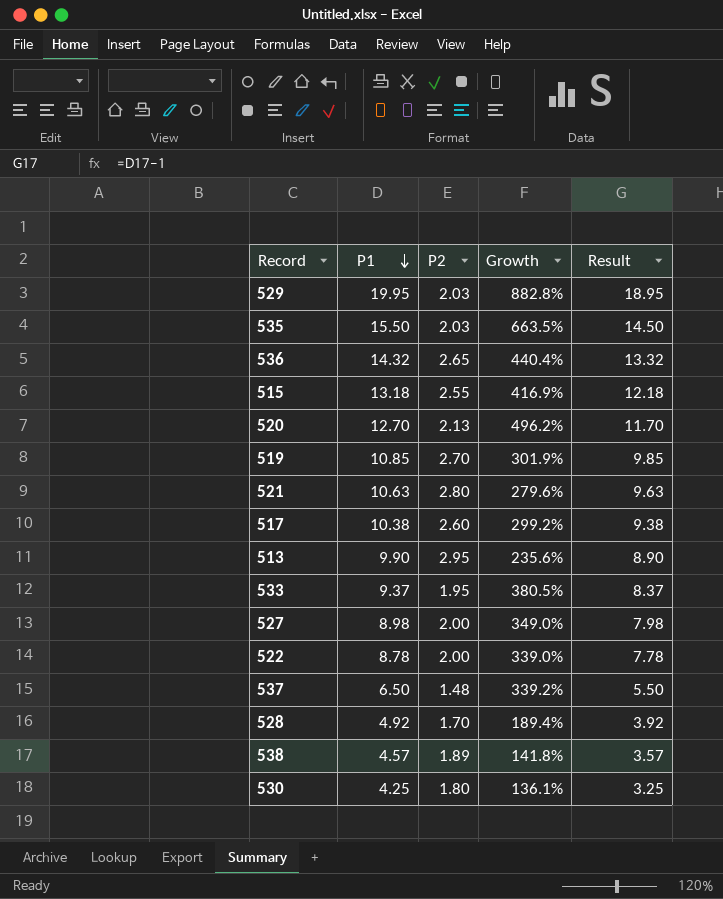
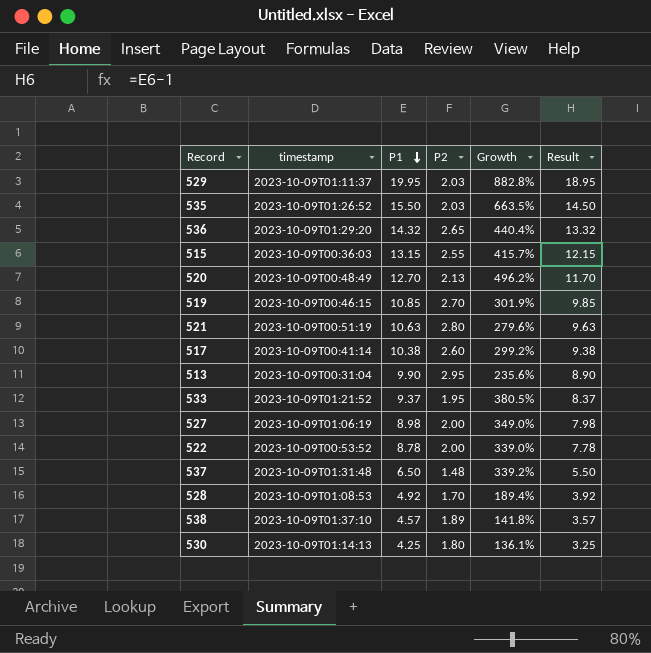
column timestamp | position: none -> 2
515 | P1: 13.18 -> 13.15
515 | Growth: 416.9% -> 415.7%
515 | Result: 12.18 -> 12.15

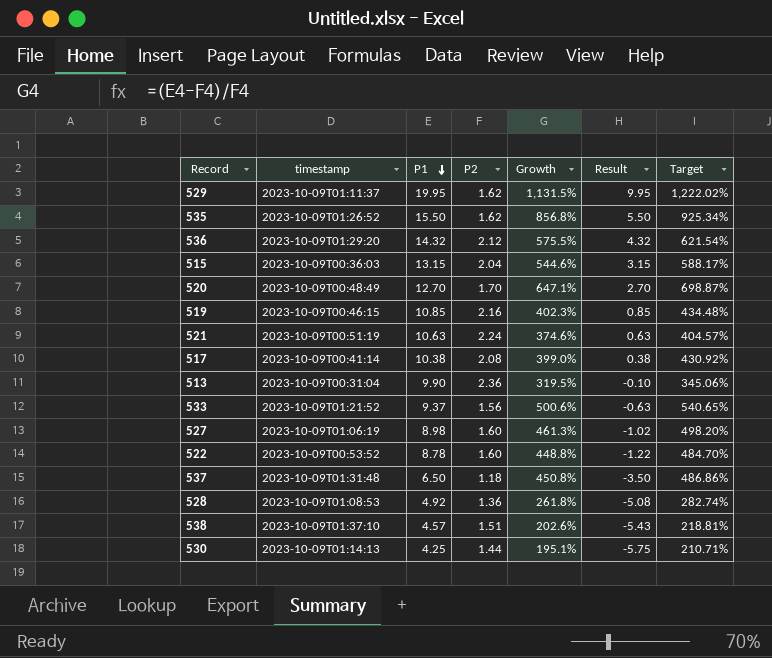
column Result | formula: [P1] - 1 -> [P1] - 10
column Target | formula: none -> [Growth] * 1.08
529 | P2: 2.03 -> 1.62
529 | Growth: 882.8% -> 1,131.5%
535 | P2: 2.03 -> 1.62
535 | Growth: 663.5% -> 856.8%
536 | P2: 2.65 -> 2.12
536 | Growth: 440.4% -> 575.5%
515 | P2: 2.55 -> 2.04
515 | Growth: 415.7% -> 544.6%
520 | P2: 2.13 -> 1.70
520 | Growth: 496.2% -> 647.1%
519 | P2: 2.70 -> 2.16
519 | Growth: 301.9% -> 402.3%
521 | P2: 2.80 -> 2.24
521 | Growth: 279.6% -> 374.6%
517 | P2: 2.60 -> 2.08
517 | Growth: 299.2% -> 399.0%
513 | P2: 2.95 -> 2.36
513 | Growth: 235.6% -> 319.5%
533 | P2: 1.95 -> 1.56
533 | Growth: 380.5% -> 500.6%
527 | P2: 2.00 -> 1.60
527 | Growth: 349.0% -> 461.3%
522 | P2: 2.00 -> 1.60
522 | Growth: 339.0% -> 448.8%
537 | P2: 1.48 -> 1.18
537 | Growth: 339.2% -> 450.8%
528 | P2: 1.70 -> 1.36
528 | Growth: 189.4% -> 261.8%
538 | P2: 1.89 -> 1.51
538 | Growth: 141.8% -> 202.6%
530 | P2: 1.80 -> 1.44
530 | Growth: 136.1% -> 195.1%

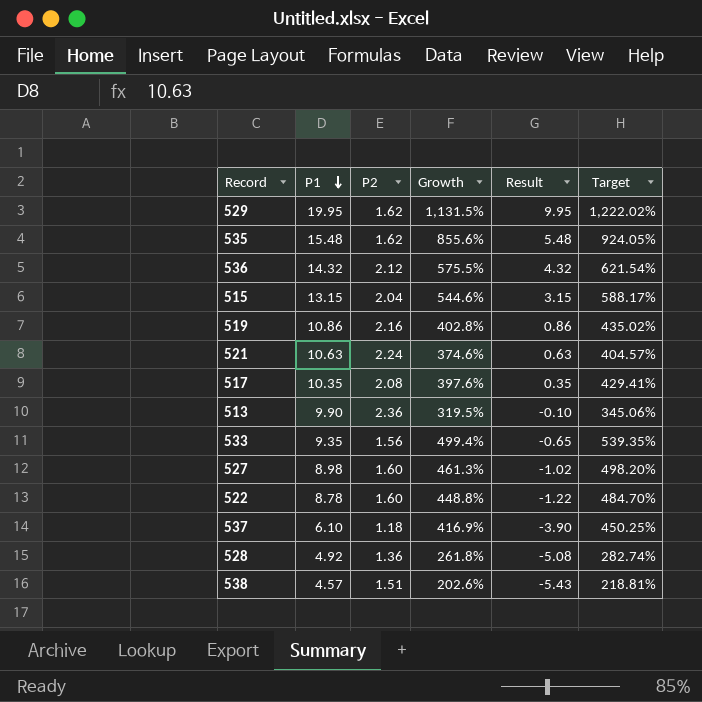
column timestamp | position: 2 -> none
row 520: 2023-10-09T00:48:49 | 12.70 | 1.70 | 647.1% | 2.70 | 698.87% -> none
row 530: 2023-10-09T01:14:13 | 4.25 | 1.44 | 195.1% | -5.75 | 210.71% -> none
535 | P1: 15.50 -> 15.48
535 | Growth: 856.8% -> 855.6%
535 | Result: 5.50 -> 5.48
535 | Target: 925.34% -> 924.05%
519 | P1: 10.85 -> 10.86
519 | Growth: 402.3% -> 402.8%
519 | Result: 0.85 -> 0.86
519 | Target: 434.48% -> 435.02%
517 | P1: 10.38 -> 10.35
517 | Growth: 399.0% -> 397.6%
517 | Result: 0.38 -> 0.35
517 | Target: 430.92% -> 429.41%
533 | P1: 9.37 -> 9.35
533 | Growth: 500.6% -> 499.4%
533 | Result: -0.63 -> -0.65
533 | Target: 540.65% -> 539.35%
537 | P1: 6.50 -> 6.10
537 | Growth: 450.8% -> 416.9%
537 | Result: -3.50 -> -3.90
537 | Target: 486.86% -> 450.25%

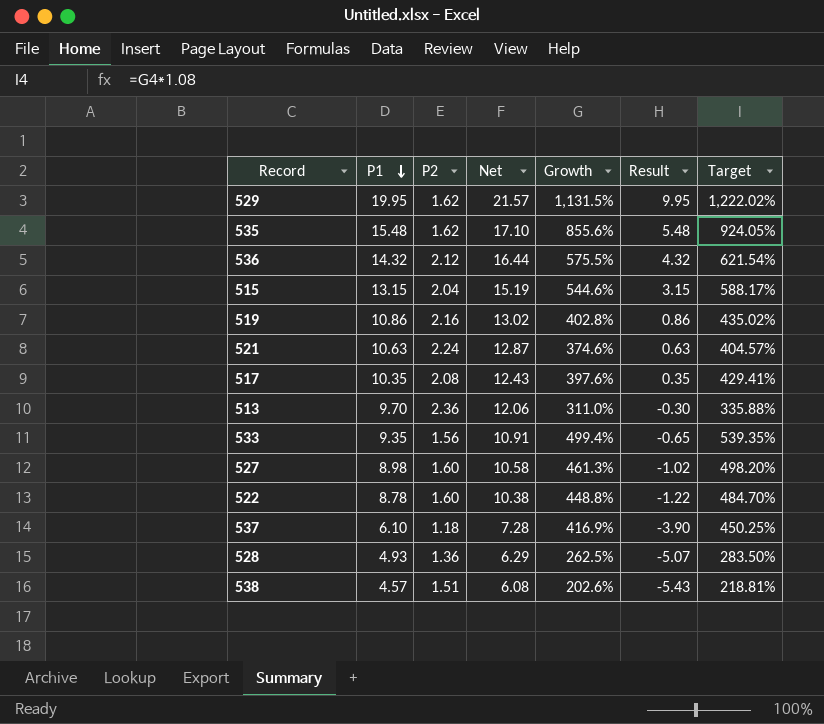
column Net | formula: none -> [P1] + [P2]
513 | P1: 9.90 -> 9.70
513 | Growth: 319.5% -> 311.0%
513 | Result: -0.10 -> -0.30
513 | Target: 345.06% -> 335.88%
528 | P1: 4.92 -> 4.93
528 | Growth: 261.8% -> 262.5%
528 | Result: -5.08 -> -5.07
528 | Target: 282.74% -> 283.50%

